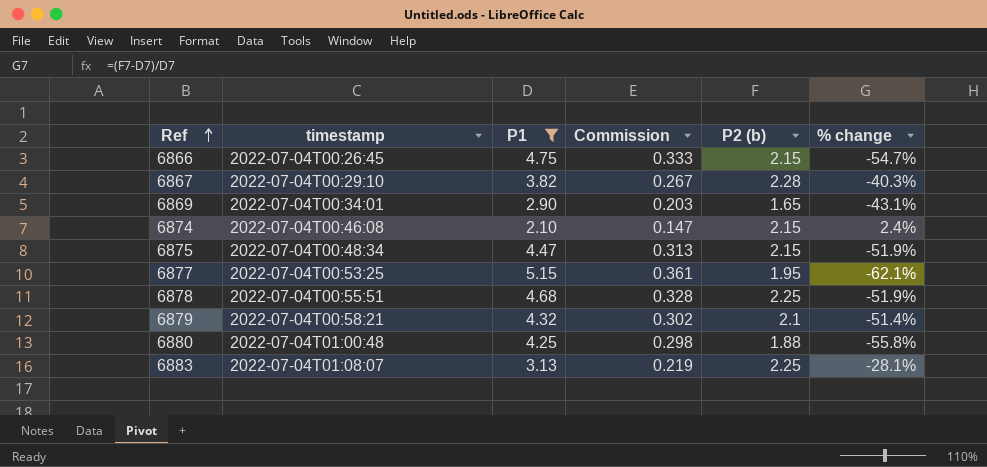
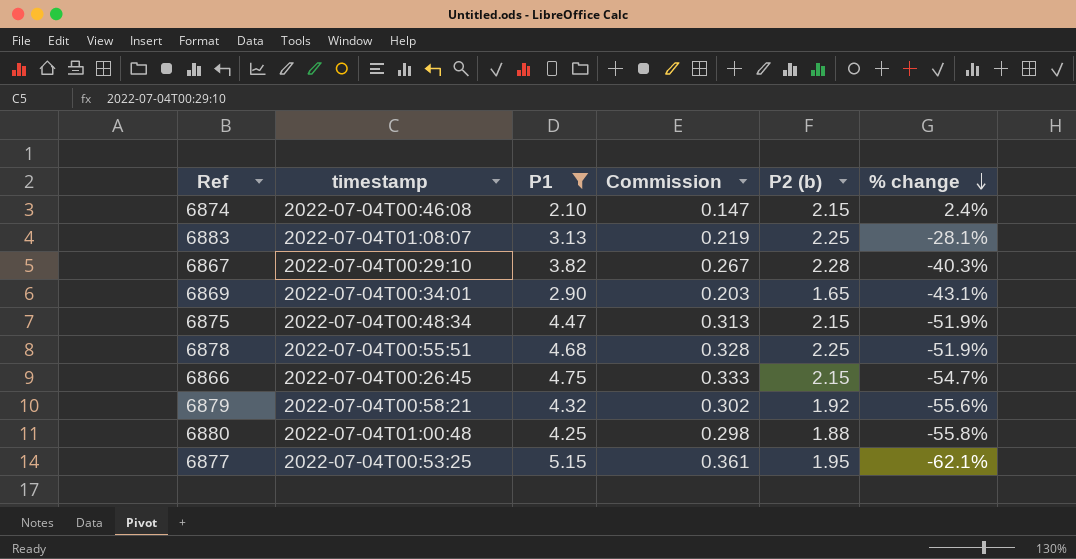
row order: Ref ascending -> % change descending
6879 | P2 (b): 2.1 -> 1.92
6879 | % change: -51.4% -> -55.6%

